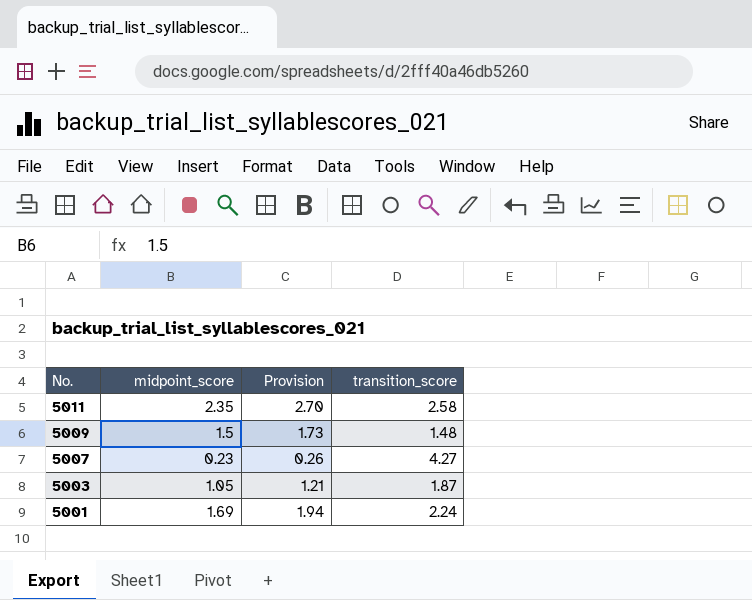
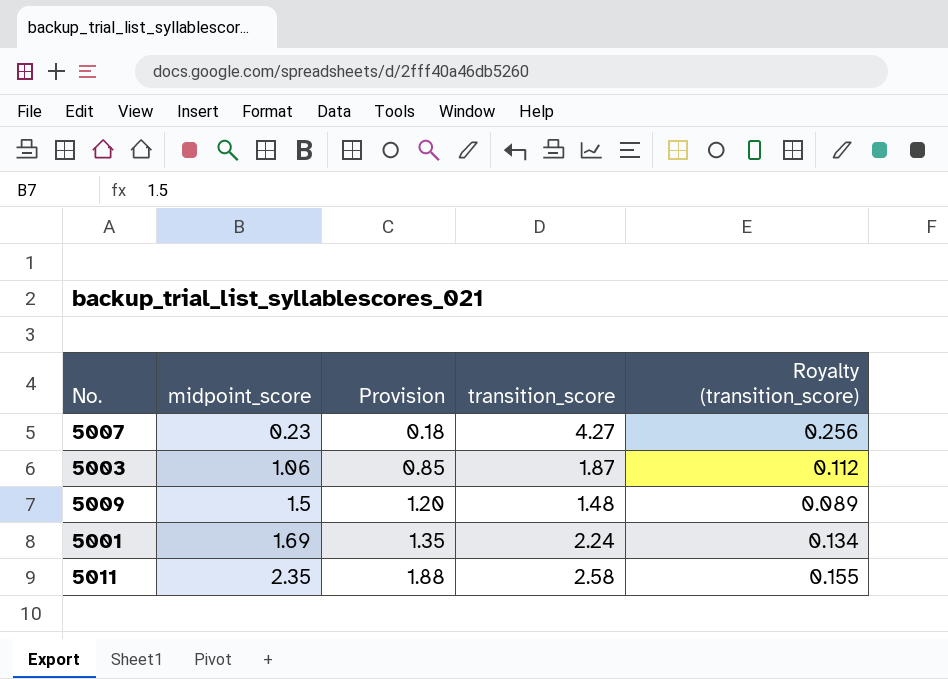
row order: No. descending -> midpoint_score ascending
column Provision | formula: [midpoint_score] * 1.15 -> [midpoint_score] * 0.8
column Royalty (transition_score) | formula: none -> [transition_score] * 0.06
5003 | midpoint_score: 1.05 -> 1.06

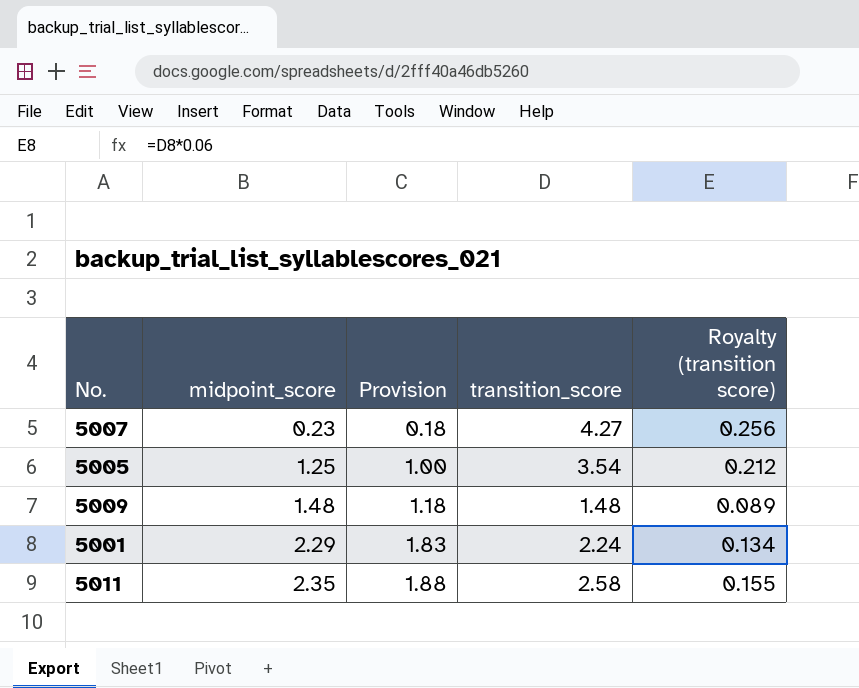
column name: Royalty (transition_score) -> Royalty (transition score)
row 5003: 1.06 | 0.85 | 1.87 | 0.112 -> none
row 5005: none -> 1.25 | 1.00 | 3.54 | 0.212
5009 | midpoint_score: 1.5 -> 1.48
5009 | Provision: 1.20 -> 1.18
5001 | midpoint_score: 1.69 -> 2.29
5001 | Provision: 1.35 -> 1.83

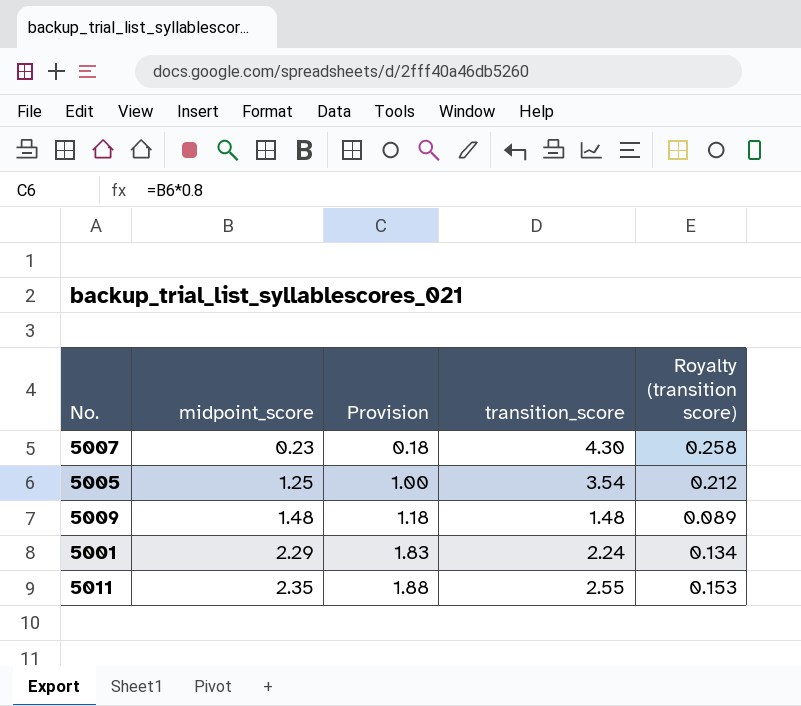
5007 | transition_score: 4.27 -> 4.30
5007 | Royalty (transition score): 0.256 -> 0.258
5011 | transition_score: 2.58 -> 2.55
5011 | Royalty (transition score): 0.155 -> 0.153

